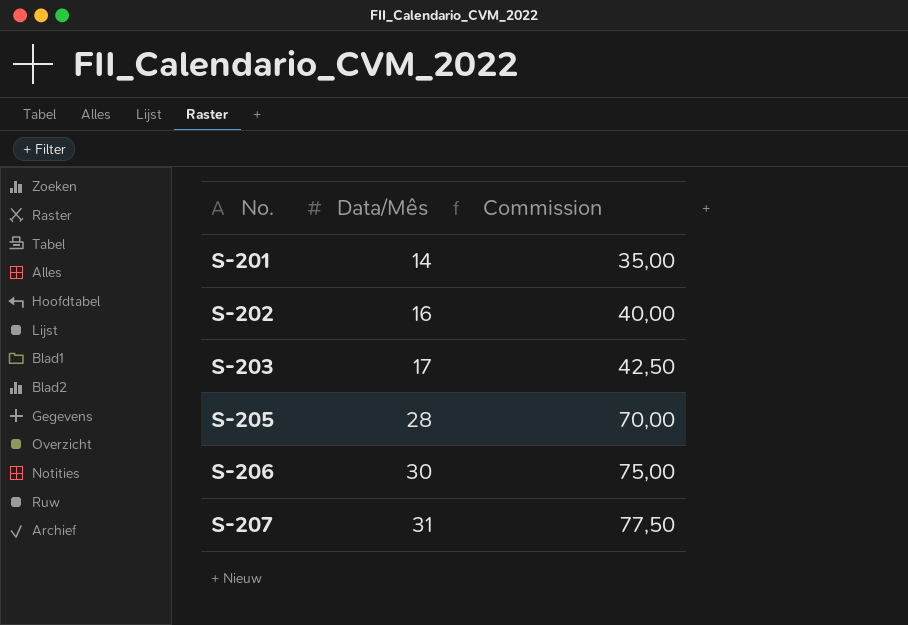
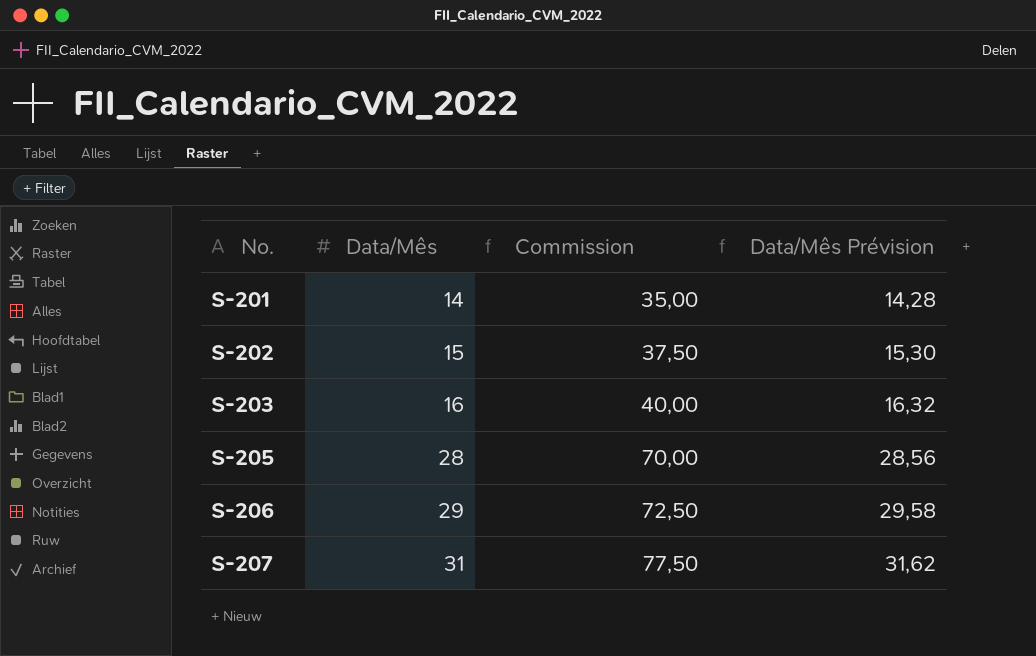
column Data/Mês Prévision | formula: none -> [Data/Mês] * 1,02
S-202 | Data/Mês: 16 -> 15
S-202 | Commission: 40,00 -> 37,50
S-203 | Data/Mês: 17 -> 16
S-203 | Commission: 42,50 -> 40,00
S-206 | Data/Mês: 30 -> 29
S-206 | Commission: 75,00 -> 72,50

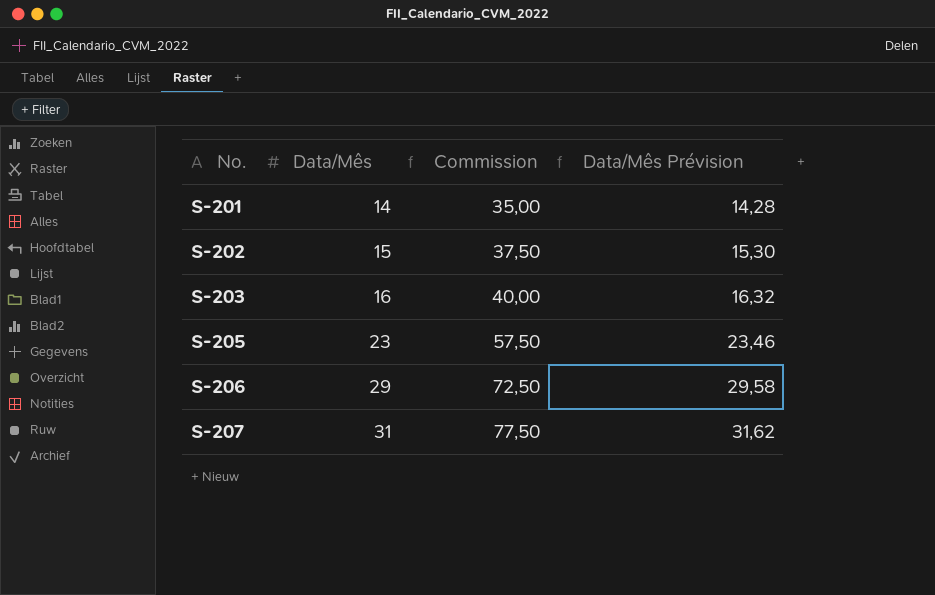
S-205 | Data/Mês: 28 -> 23
S-205 | Commission: 70,00 -> 57,50
S-205 | Data/Mês Prévision: 28,56 -> 23,46

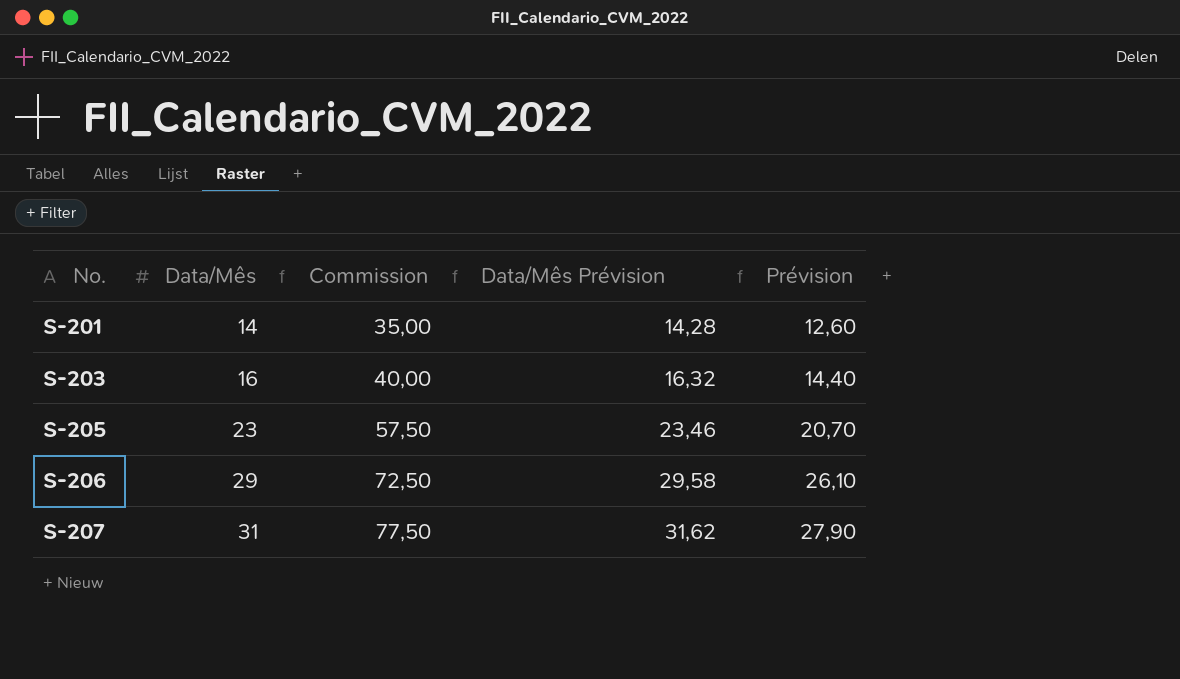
column Prévision | formula: none -> [Data/Mês] * 0,9
row S-202: 15 | 37,50 | 15,30 -> none

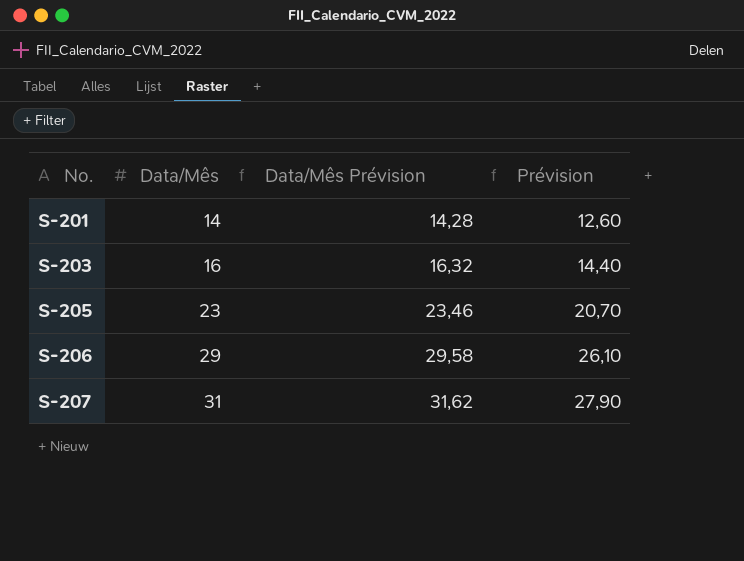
column Commission | formula: [Data/Mês] * 2,5 -> none

